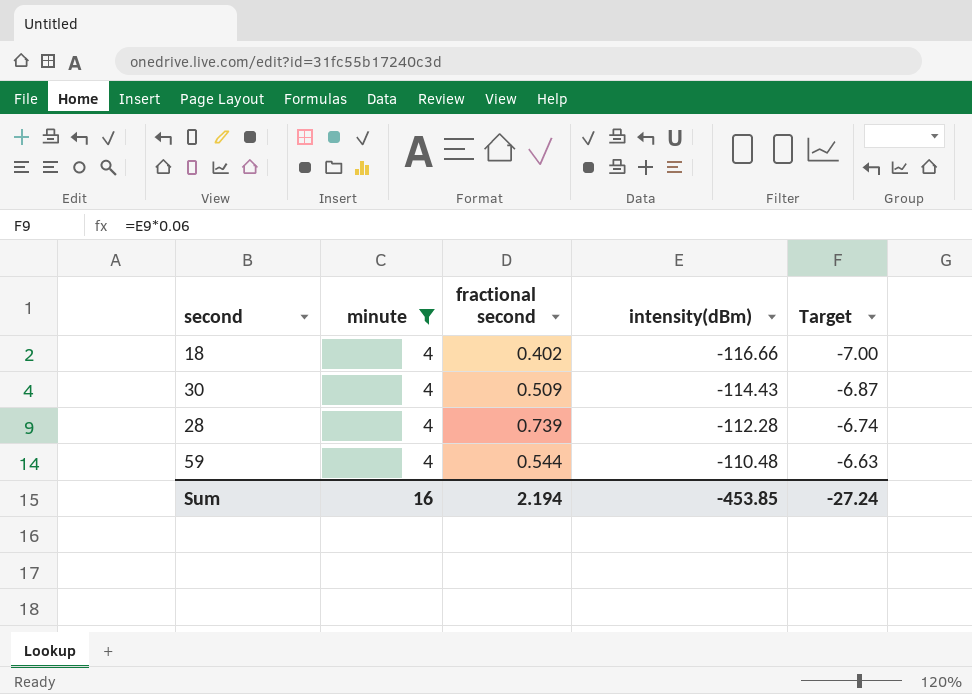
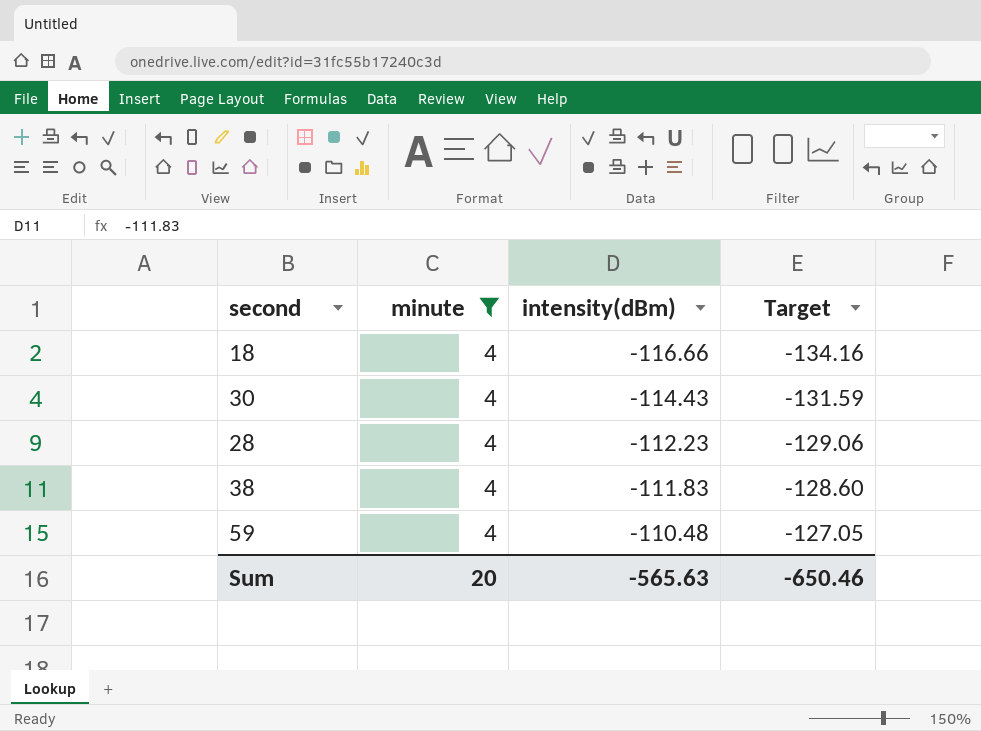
column fractional second | position: 3 -> none
column Target | formula: [intensity(dBm)] * 0.06 -> [intensity(dBm)] * 1.15
28 | intensity(dBm): -112.28 -> -112.23
row 38: none -> 4 | -111.83 | -128.60
Sum | minute: 16 -> 20
Sum | intensity(dBm): -453.85 -> -565.63
Sum | Target: -27.24 -> -650.46

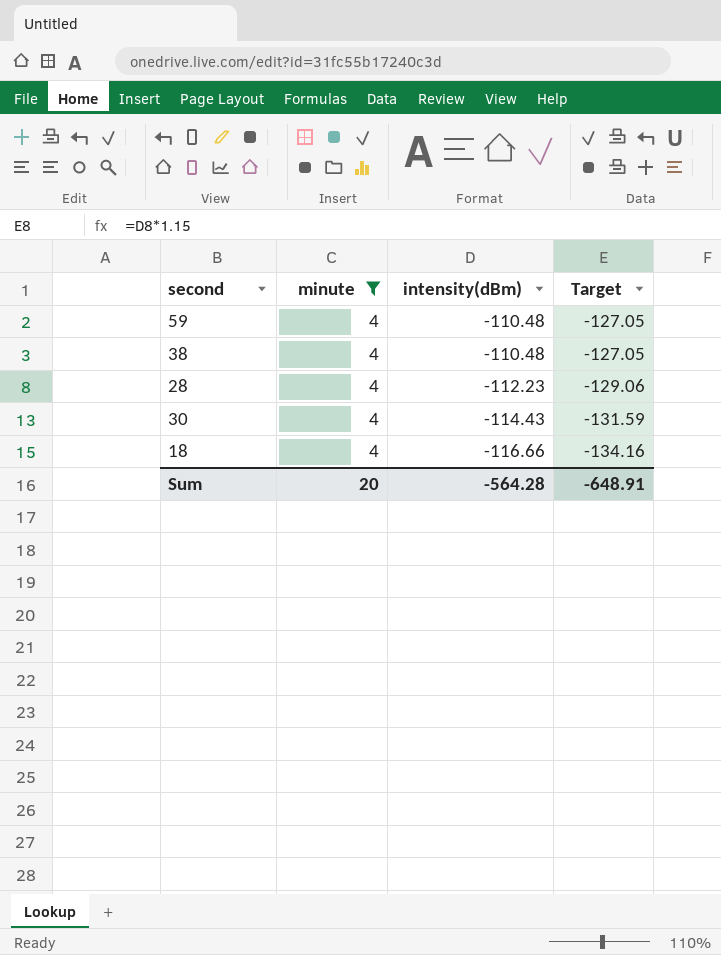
row order: intensity(dBm) ascending -> intensity(dBm) descending
38 | intensity(dBm): -111.83 -> -110.48
38 | Target: -128.60 -> -127.05
Sum | intensity(dBm): -565.63 -> -564.28
Sum | Target: -650.46 -> -648.91

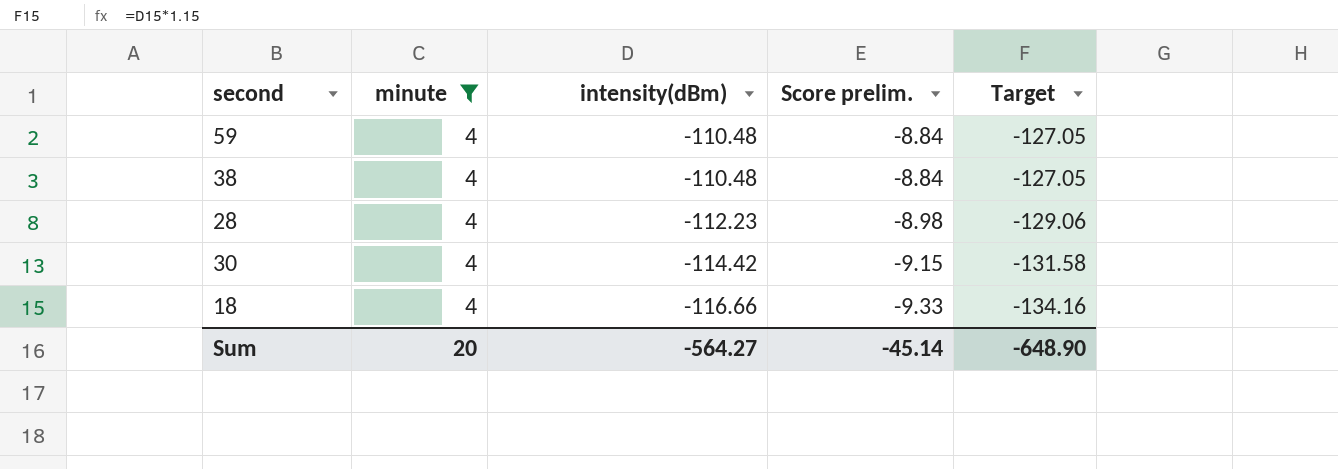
column Score prelim. | formula: none -> [intensity(dBm)] * 0.08
30 | intensity(dBm): -114.43 -> -114.42
30 | Target: -131.59 -> -131.58
Sum | intensity(dBm): -564.28 -> -564.27
Sum | Target: -648.91 -> -648.90

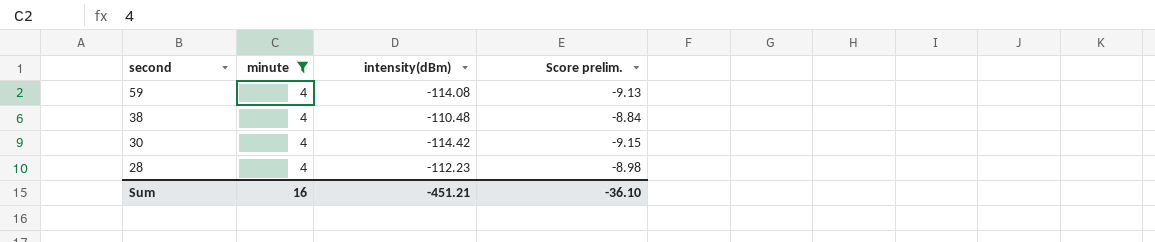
row order: intensity(dBm) descending -> second descending
column Target | formula: [intensity(dBm)] * 1.15 -> none
row 18: 4 | -116.66 | -9.33 | -134.16 -> none
59 | intensity(dBm): -110.48 -> -114.08
59 | Score prelim.: -8.84 -> -9.13
Sum | minute: 20 -> 16
Sum | intensity(dBm): -564.27 -> -451.21
Sum | Score prelim.: -45.14 -> -36.10

